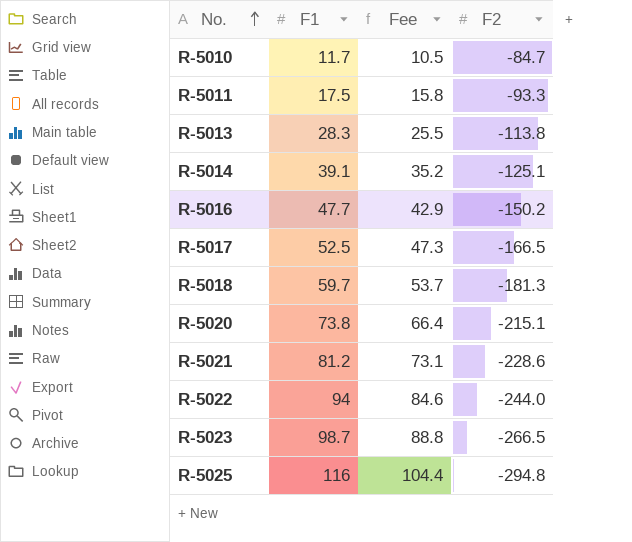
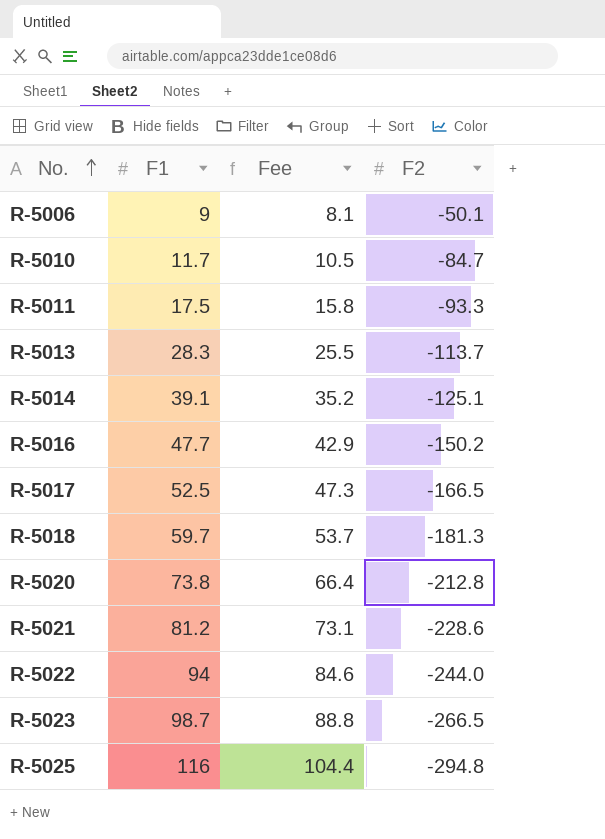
row R-5006: none -> 9 | 8.1 | -50.1
R-5013 | F2: -113.8 -> -113.7
R-5020 | F2: -215.1 -> -212.8

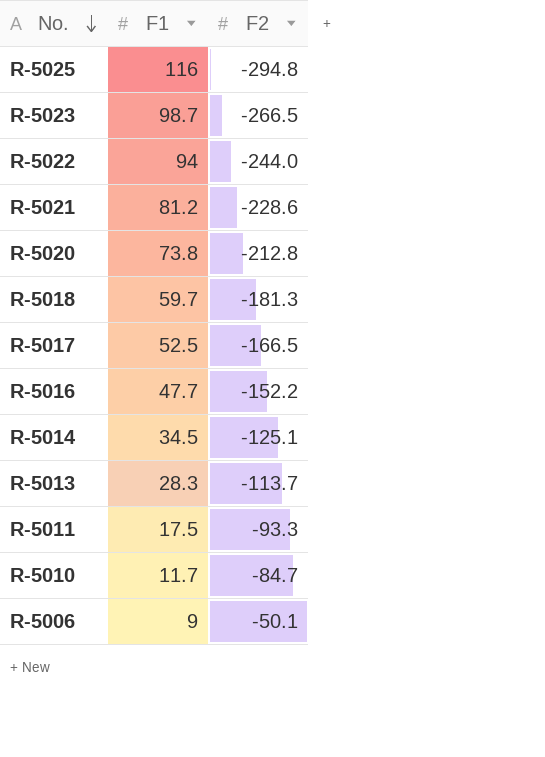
row order: No. ascending -> No. descending
column Fee | formula: [F1] * 0.9 -> none
R-5016 | F2: -150.2 -> -152.2
R-5014 | F1: 39.1 -> 34.5

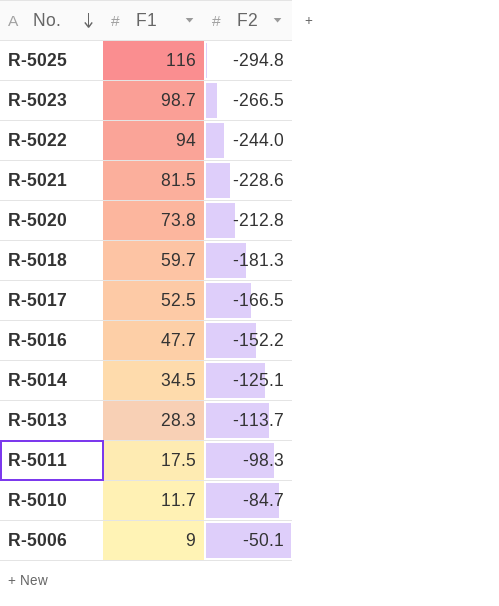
R-5021 | F1: 81.2 -> 81.5
R-5011 | F2: -93.3 -> -98.3

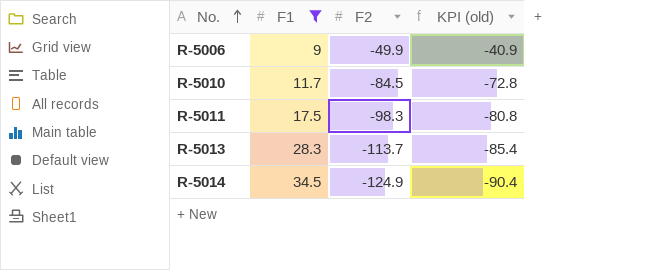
filter: none -> F1 <= 34.5
row order: No. descending -> No. ascending
column KPI (old) | formula: none -> [F1] + [F2]
R-5006 | F2: -50.1 -> -49.9
R-5010 | F2: -84.7 -> -84.5
R-5014 | F2: -125.1 -> -124.9

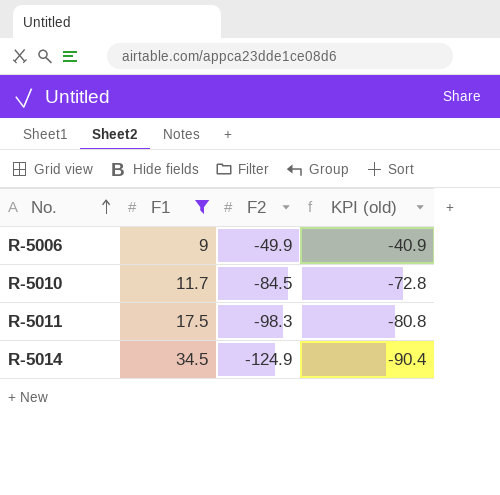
row R-5013: 28.3 | -113.7 | -85.4 -> none

